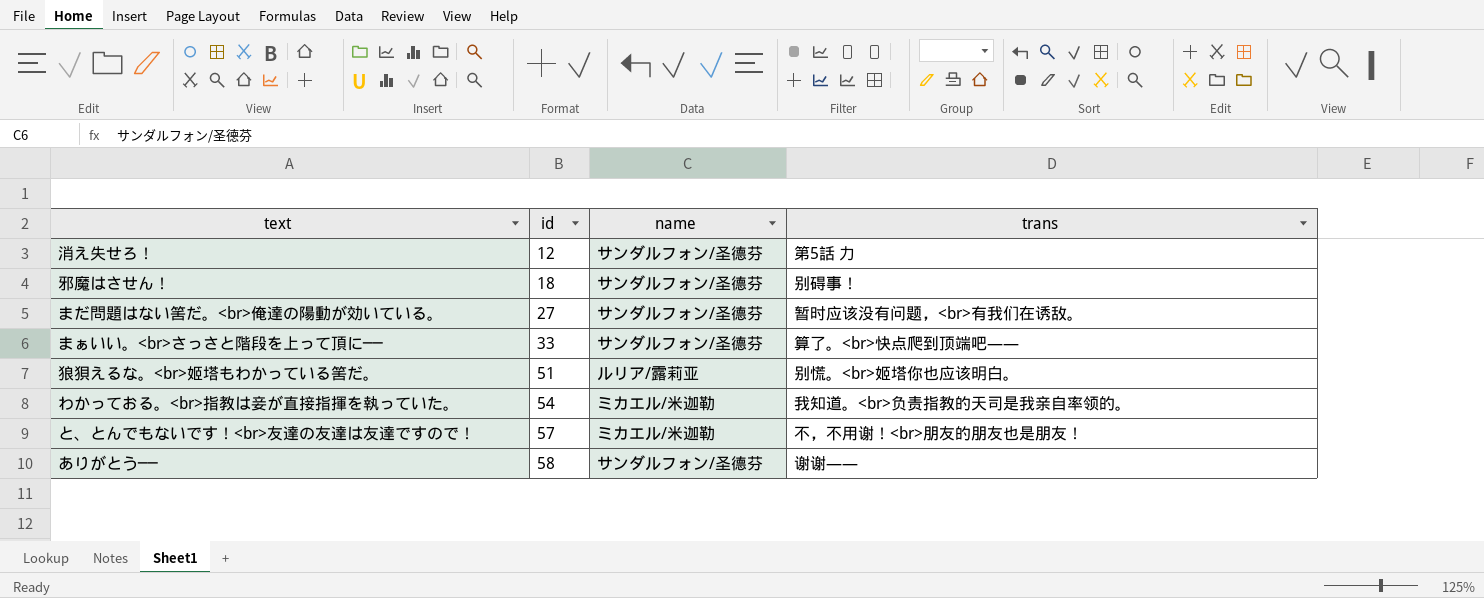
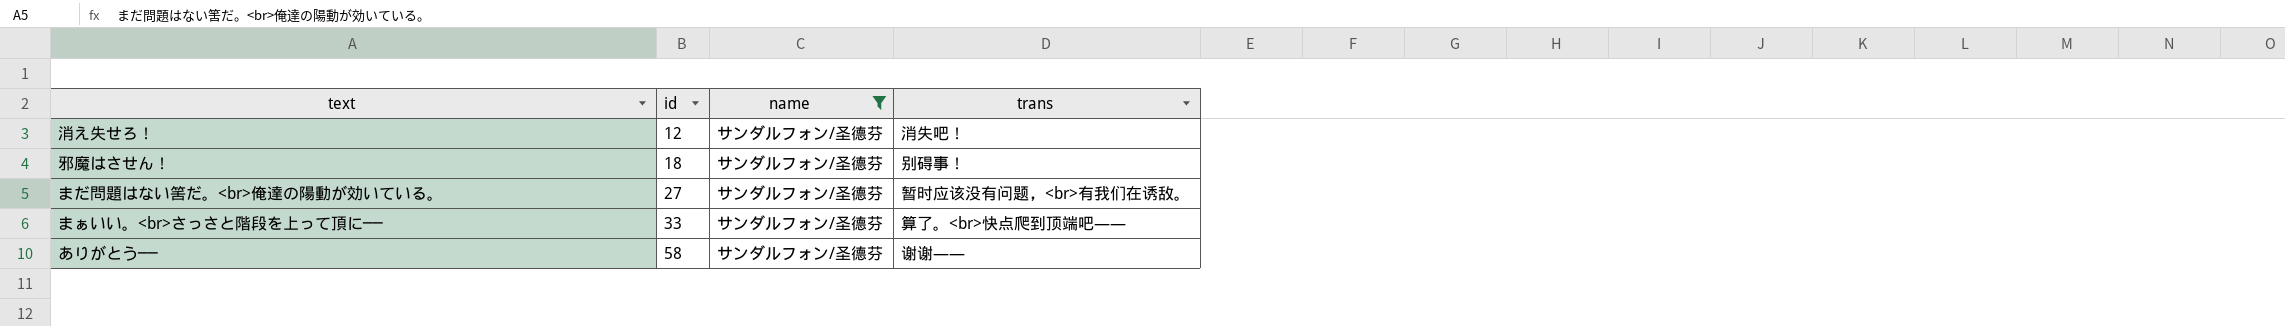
filter: none -> name = サンダルフォン/圣德芬
消え失せろ！ | trans: 第5話 力 -> 消失吧！

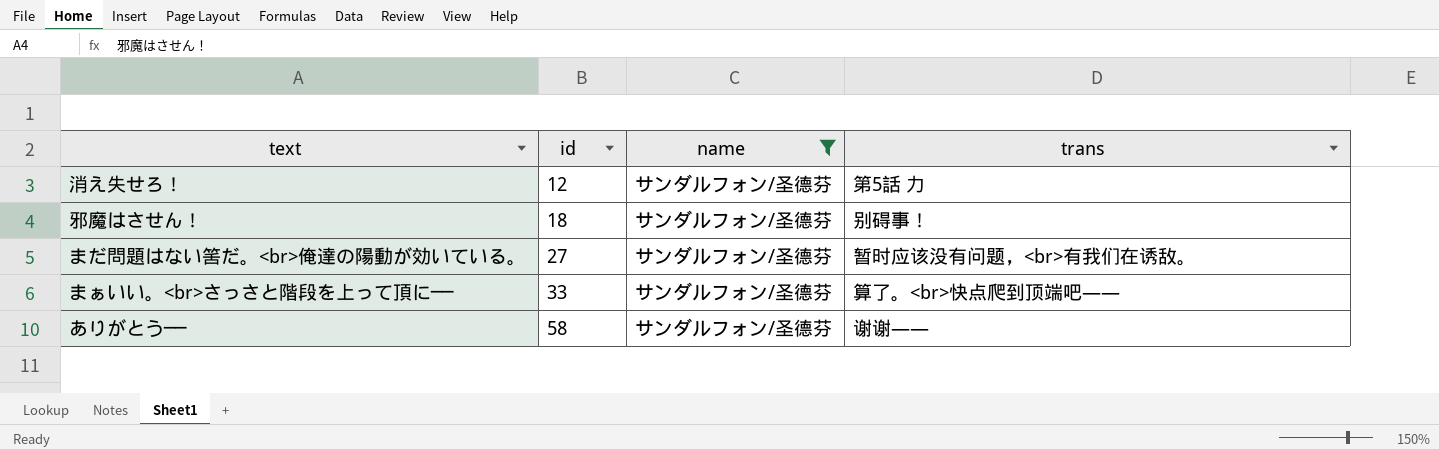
消え失せろ！ | trans: 消失吧！ -> 第5話 力

